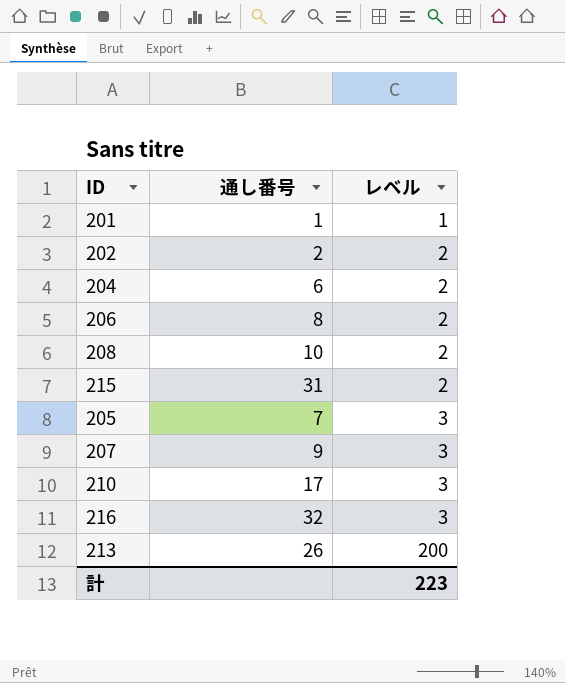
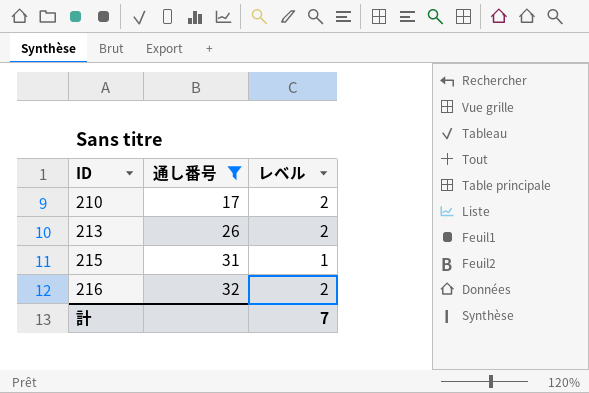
filter: none -> 通し番号 >= 17
row order: レベル ascending -> ID ascending
210 | レベル: 3 -> 2
213 | レベル: 200 -> 2
215 | レベル: 2 -> 1
216 | レベル: 3 -> 2
計 | レベル: 223 -> 7

